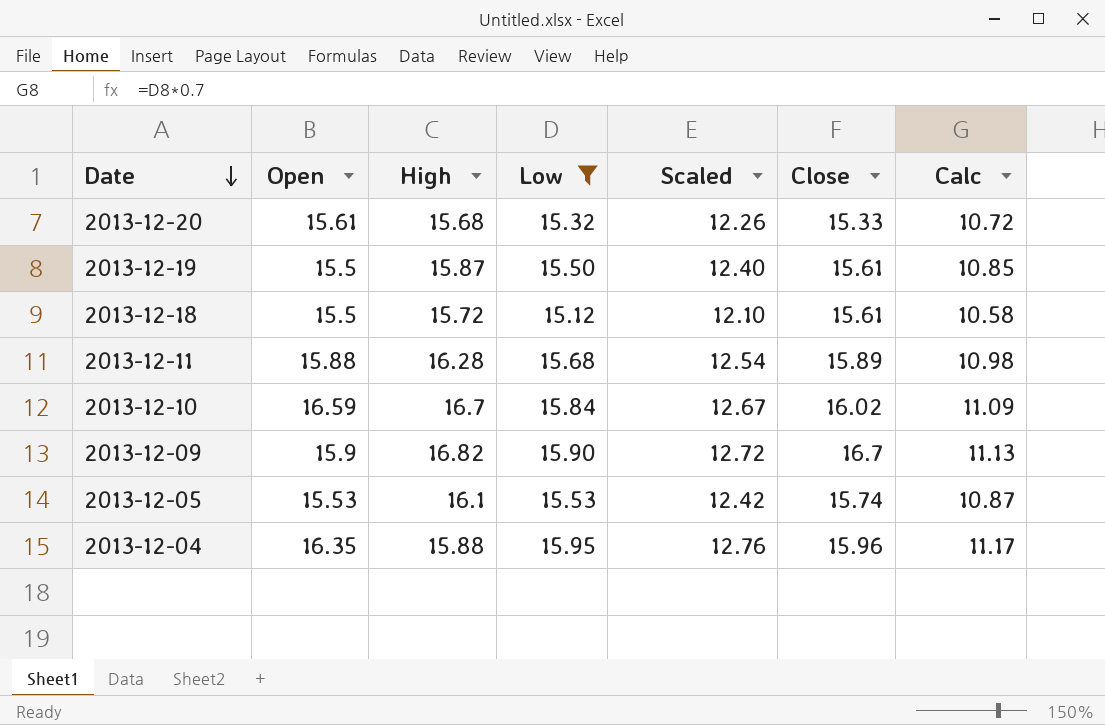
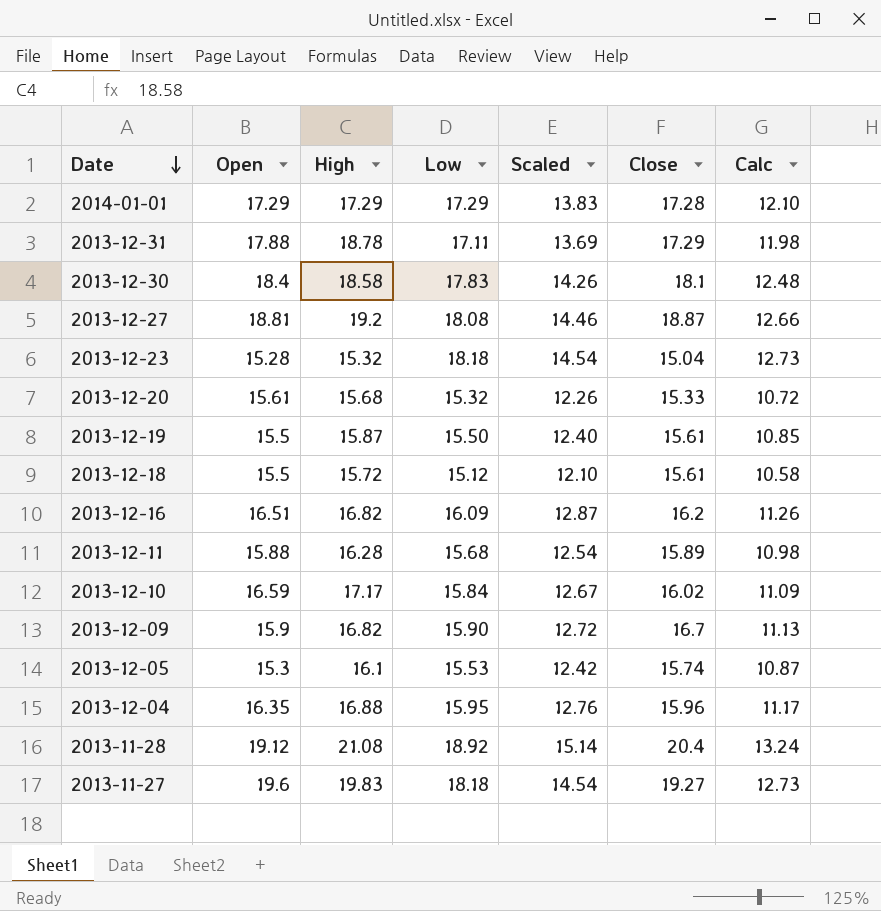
filter: Low <= 15.95 -> none
2013-12-10 | High: 16.7 -> 17.17
2013-12-05 | Open: 15.53 -> 15.3
2013-12-04 | High: 15.88 -> 16.88

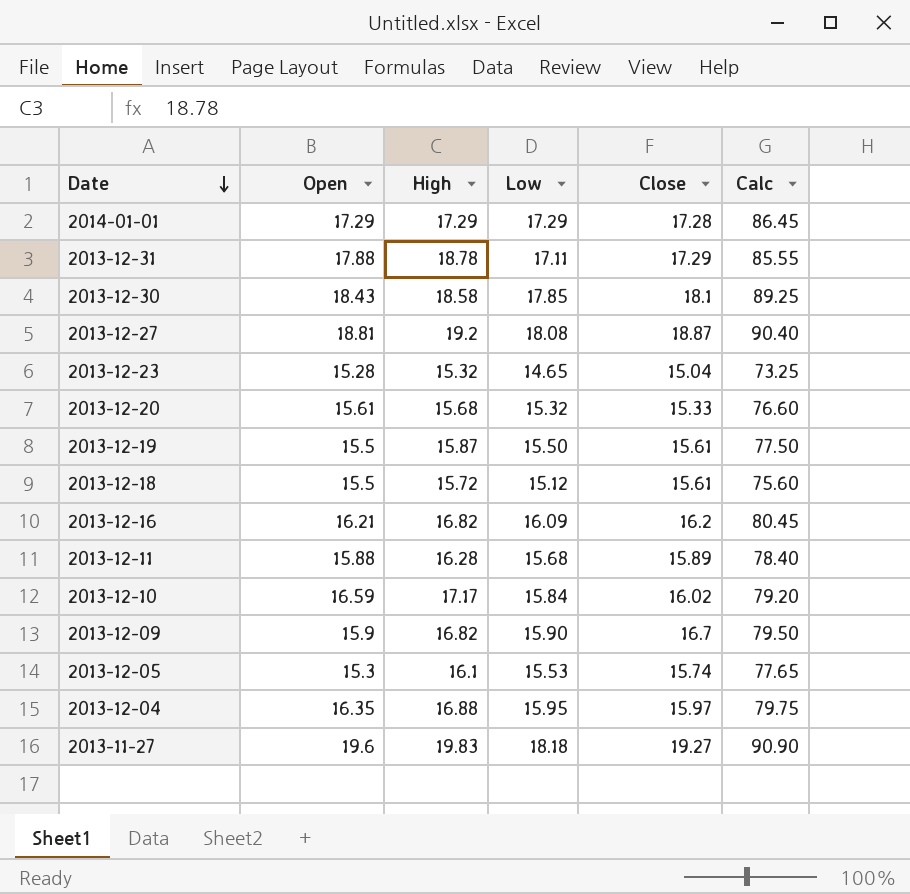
column Scaled | formula: [Low] * 0.8 -> none
column Calc | formula: [Low] * 0.7 -> [Low] * 5
row 2013-11-28: 19.12 | 21.08 | 18.92 | 15.14 | 20.4 | 13.24 -> none
2013-12-30 | Open: 18.4 -> 18.43
2013-12-30 | Low: 17.83 -> 17.85
2013-12-23 | Low: 18.18 -> 14.65
2013-12-16 | Open: 16.51 -> 16.21
2013-12-04 | Close: 15.96 -> 15.97

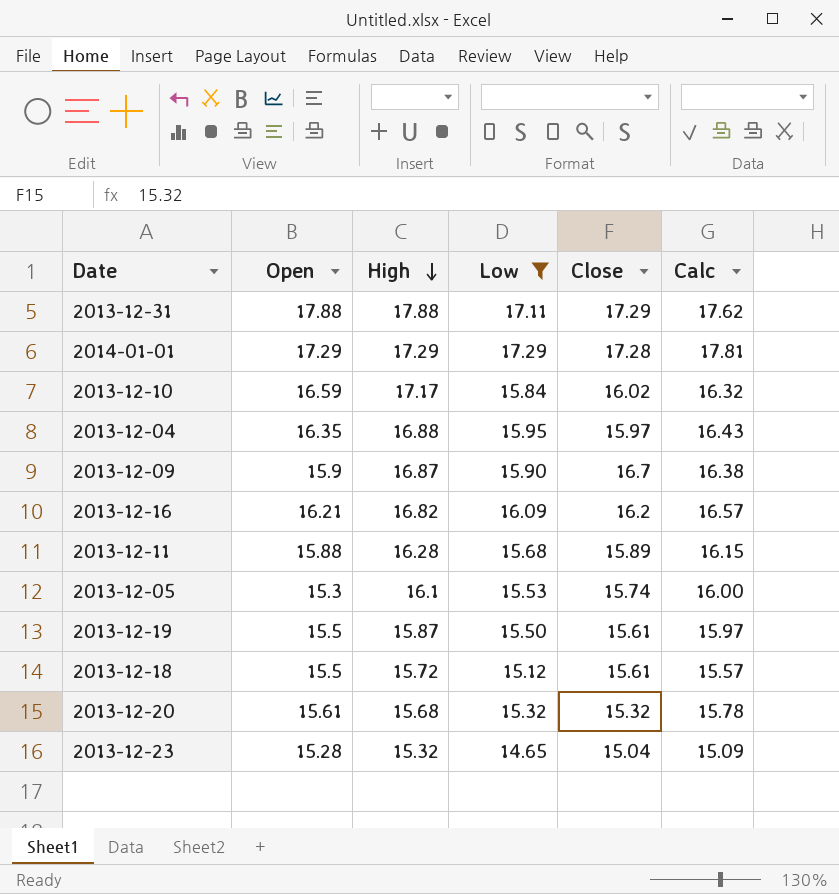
filter: none -> Low <= 17.29
row order: Date descending -> High descending
column Calc | formula: [Low] * 5 -> [Low] * 1.03
2013-12-31 | High: 18.78 -> 17.88
2013-12-09 | High: 16.82 -> 16.87
2013-12-20 | Close: 15.33 -> 15.32

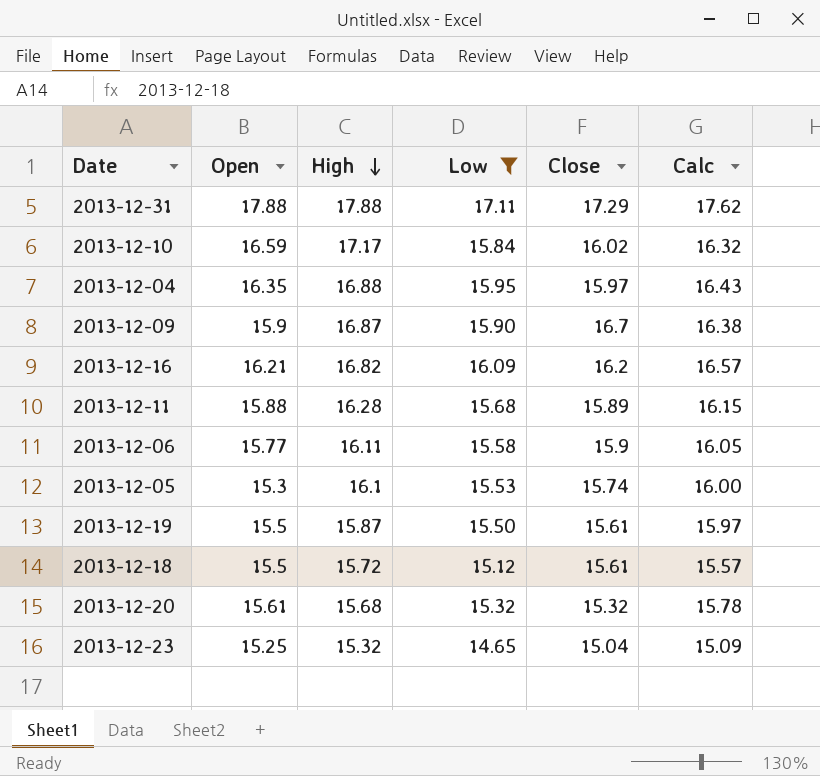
row 2014-01-01: 17.29 | 17.29 | 17.29 | 17.28 | 17.81 -> none
row 2013-12-06: none -> 15.77 | 16.11 | 15.58 | 15.9 | 16.05
2013-12-23 | Open: 15.28 -> 15.25

